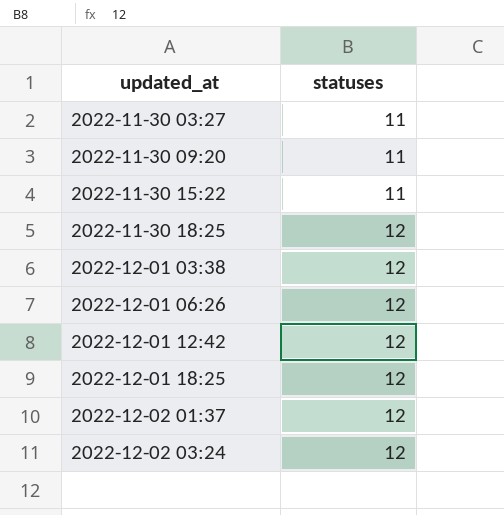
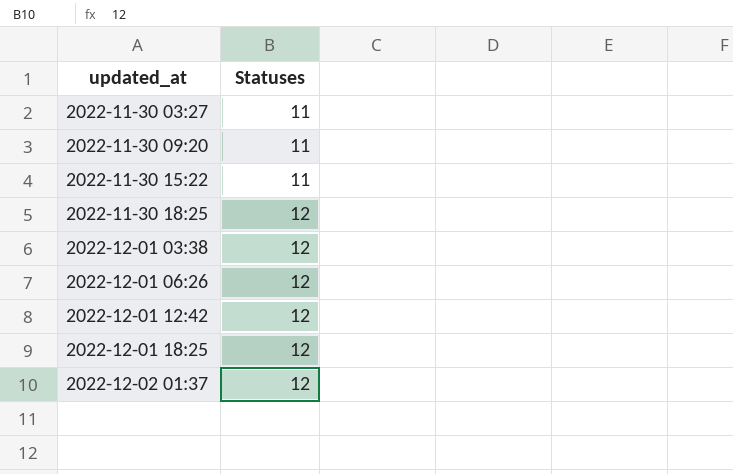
column name: statuses -> Statuses
row 2022-12-02 03:24: 12 -> none

